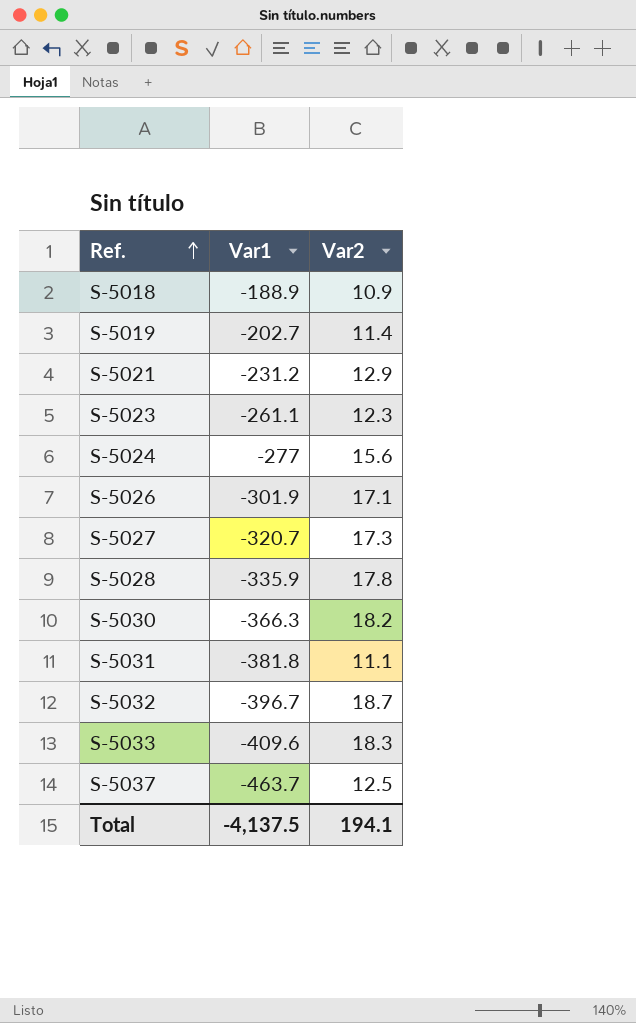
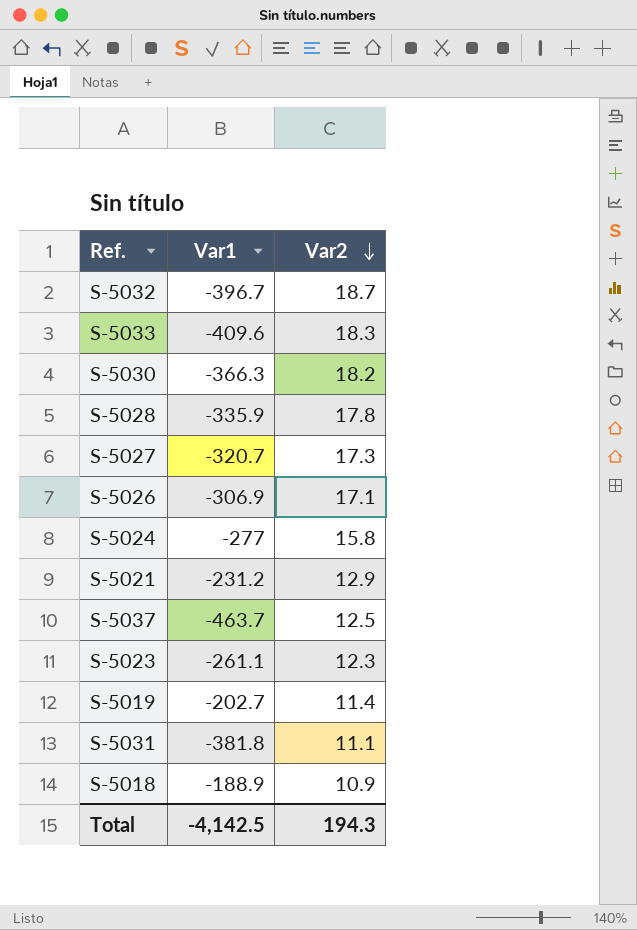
row order: Ref. ascending -> Var2 descending
S-5026 | Var1: -301.9 -> -306.9
S-5024 | Var2: 15.6 -> 15.8
Total | Var1: -4,137.5 -> -4,142.5
Total | Var2: 194.1 -> 194.3

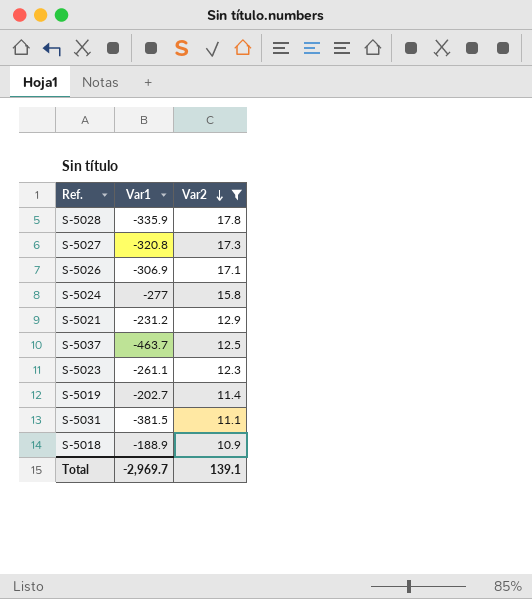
filter: none -> Var2 <= 17.8
S-5027 | Var1: -320.7 -> -320.8
S-5031 | Var1: -381.8 -> -381.5
Total | Var1: -4,142.5 -> -2,969.7
Total | Var2: 194.3 -> 139.1

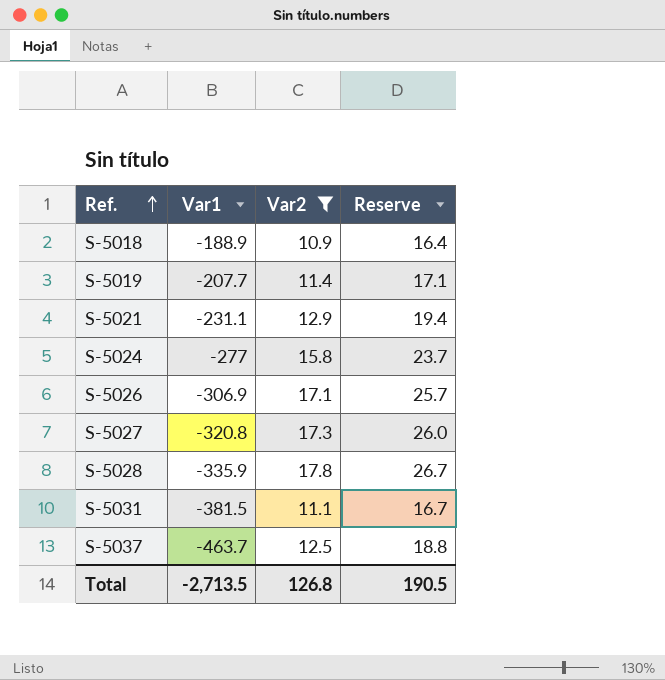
row order: Var2 descending -> Ref. ascending
column Reserve | formula: none -> [Var2] * 1.5
row S-5023: -261.1 | 12.3 -> none
S-5019 | Var1: -202.7 -> -207.7
S-5021 | Var1: -231.2 -> -231.1
Total | Var1: -2,969.7 -> -2,713.5
Total | Var2: 139.1 -> 126.8

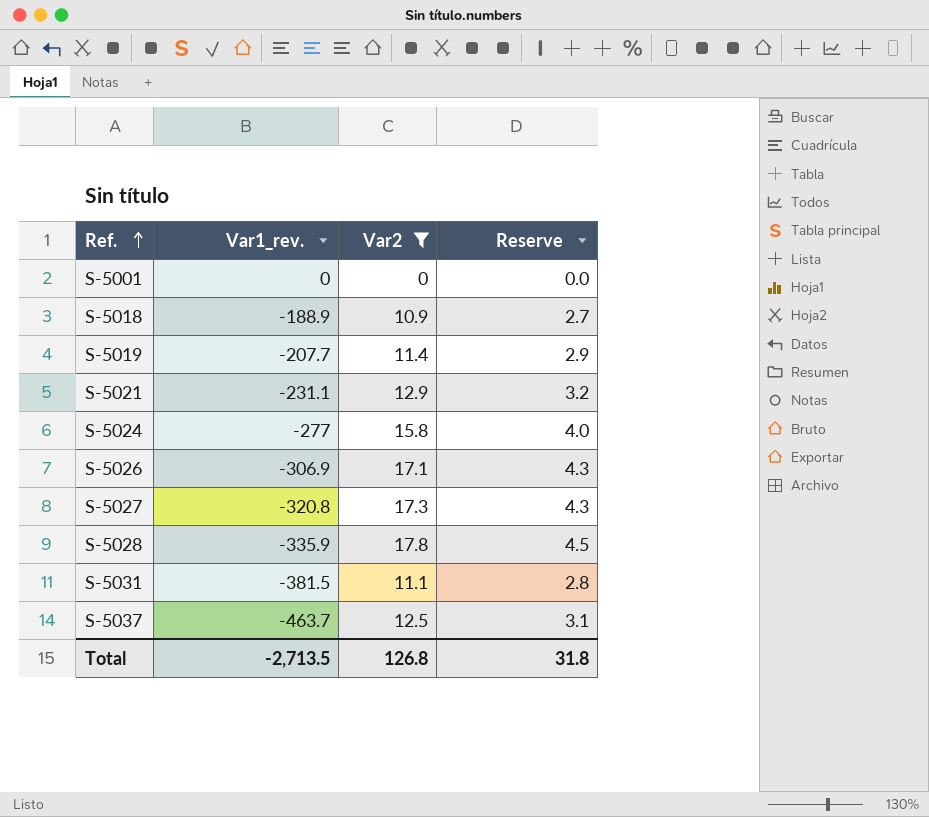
column name: Var1 -> Var1_rev.
column Reserve | formula: [Var2] * 1.5 -> [Var2] * 0.25
row S-5001: none -> 0 | 0 | 0.0
Total | Reserve: 190.5 -> 31.8

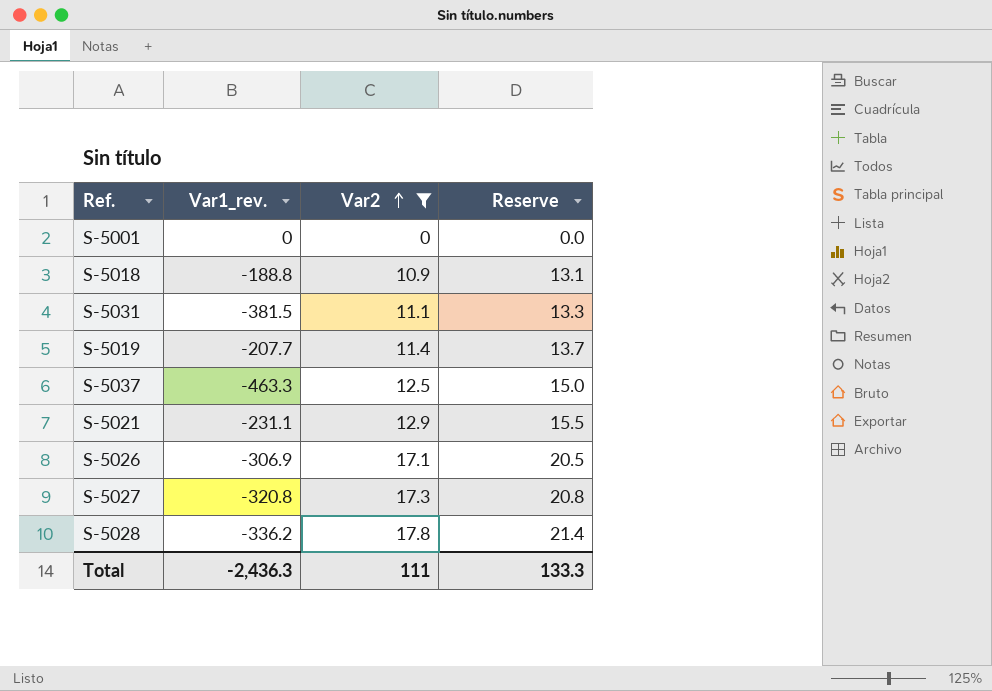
row order: Ref. ascending -> Var2 ascending
column Reserve | formula: [Var2] * 0.25 -> [Var2] * 1.2
row S-5024: -277 | 15.8 | 4.0 -> none
S-5018 | Var1_rev.: -188.9 -> -188.8
S-5037 | Var1_rev.: -463.7 -> -463.3
S-5028 | Var1_rev.: -335.9 -> -336.2
Total | Var1_rev.: -2,713.5 -> -2,436.3
Total | Var2: 126.8 -> 111
Total | Reserve: 31.8 -> 133.3

